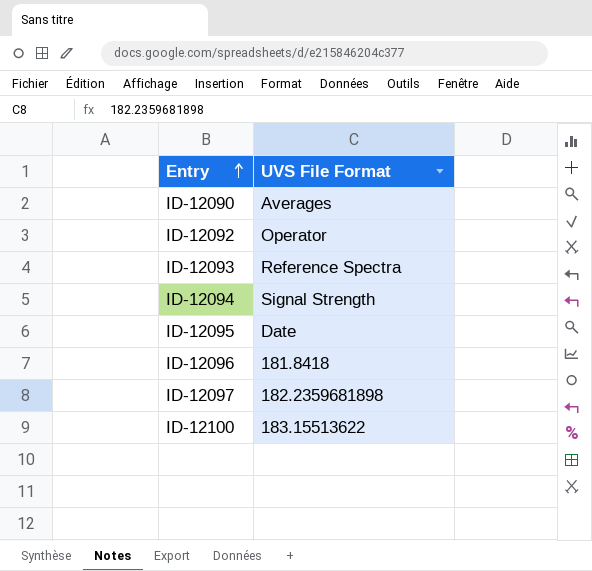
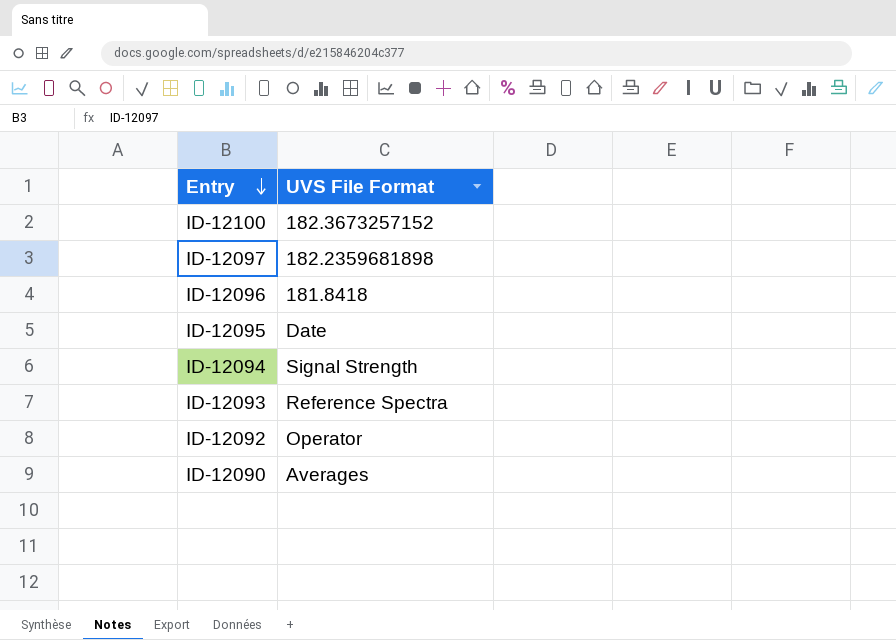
row order: Entry ascending -> Entry descending
ID-12100 | UVS File Format: 183.15513622 -> 182.3673257152

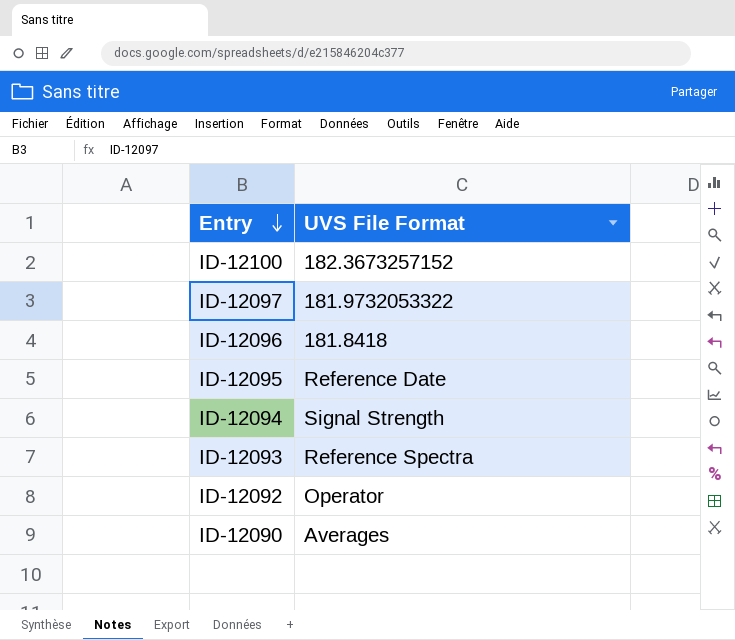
ID-12097 | UVS File Format: 182.2359681898 -> 181.9732053322
ID-12095 | UVS File Format: Date -> Reference Date

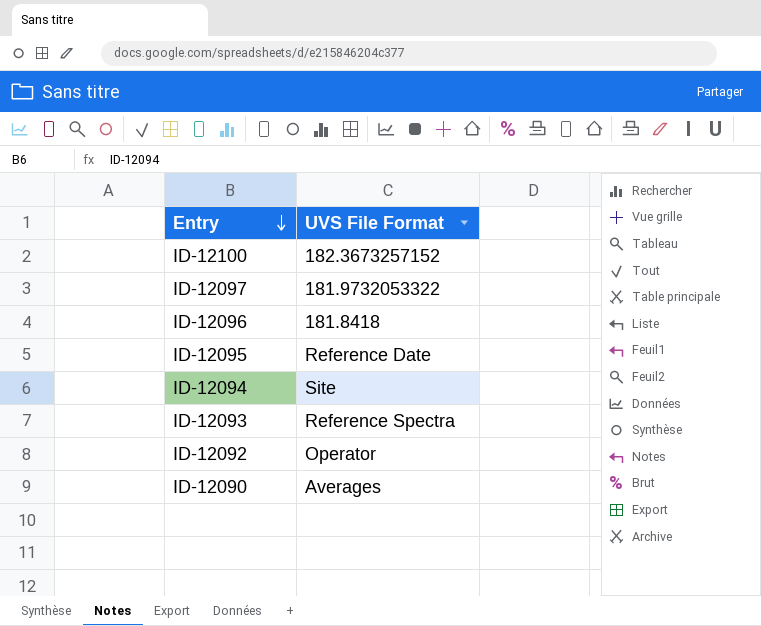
ID-12094 | UVS File Format: Signal Strength -> Site

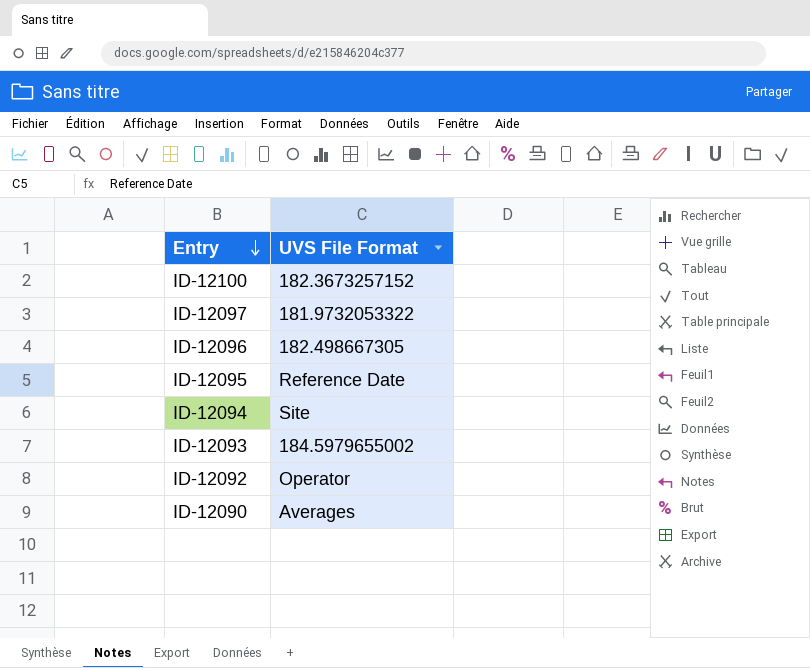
ID-12096 | UVS File Format: 181.8418 -> 182.498667305
ID-12093 | UVS File Format: Reference Spectra -> 184.5979655002

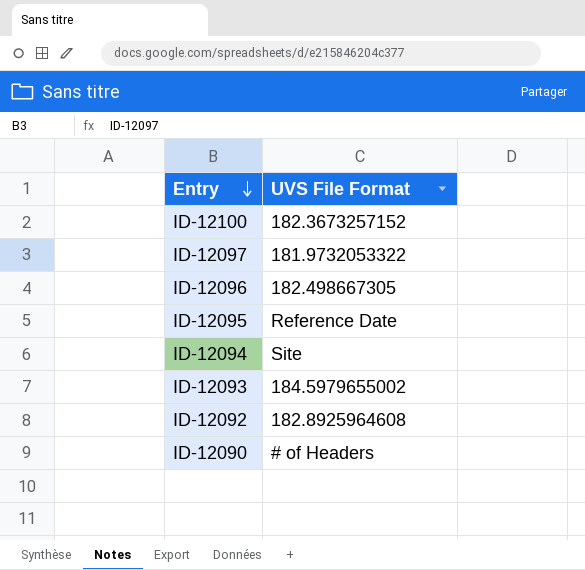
ID-12092 | UVS File Format: Operator -> 182.8925964608
ID-12090 | UVS File Format: Averages -> # of Headers

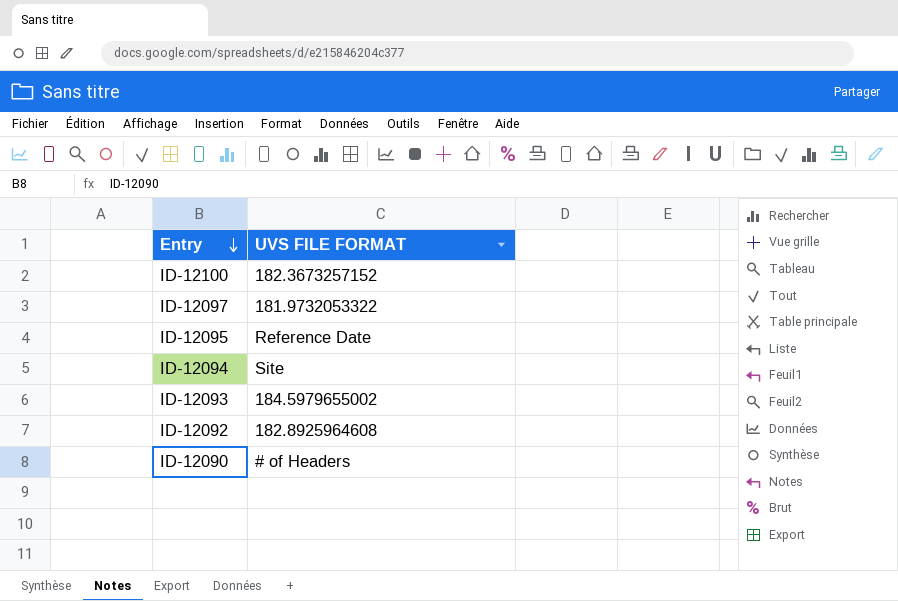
column name: UVS File Format -> UVS FILE FORMAT
row ID-12096: 182.498667305 -> none

